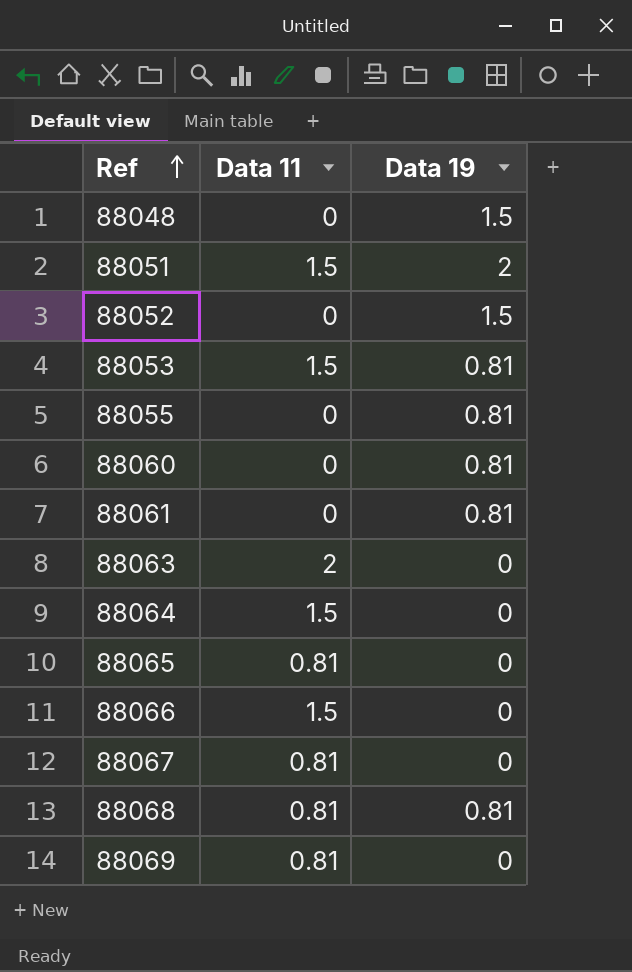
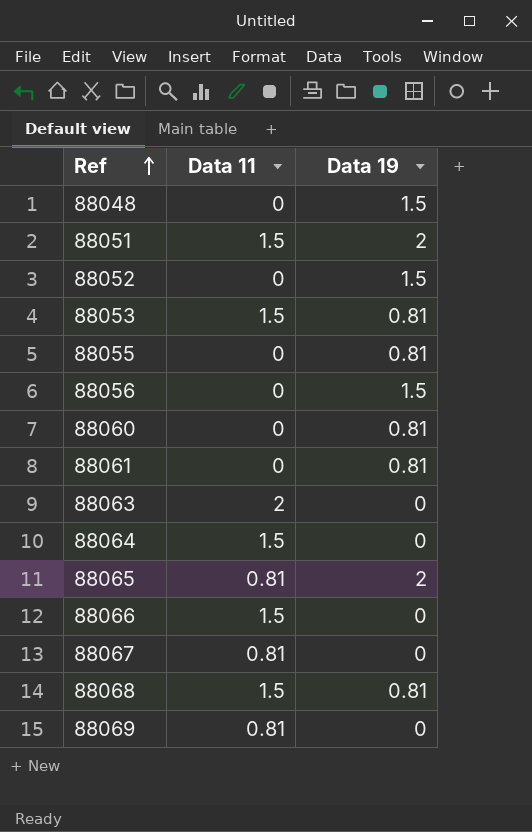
row 88056: none -> 0 | 1.5
88065 | Data 19: 0 -> 2
88068 | Data 11: 0.81 -> 1.5

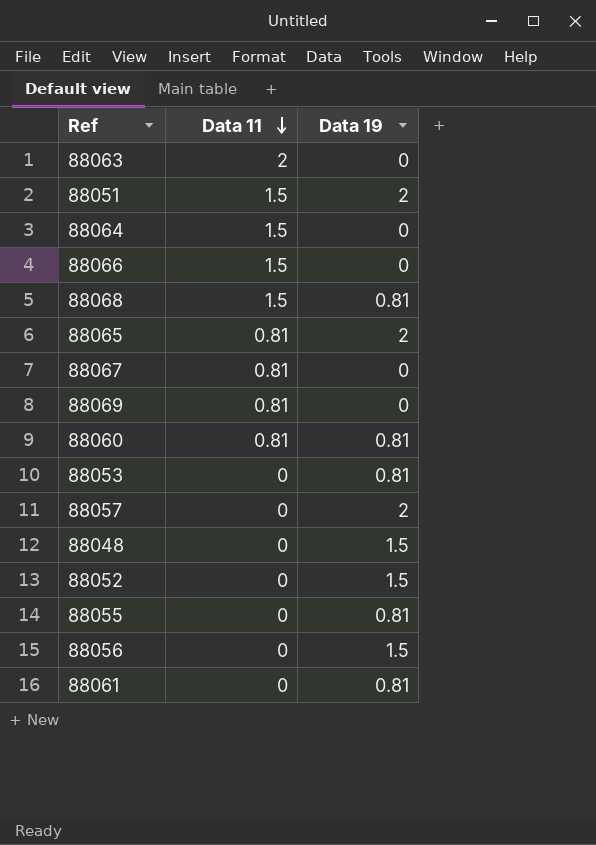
row order: Ref ascending -> Data 11 descending
88060 | Data 11: 0 -> 0.81
88053 | Data 11: 1.5 -> 0
row 88057: none -> 0 | 2

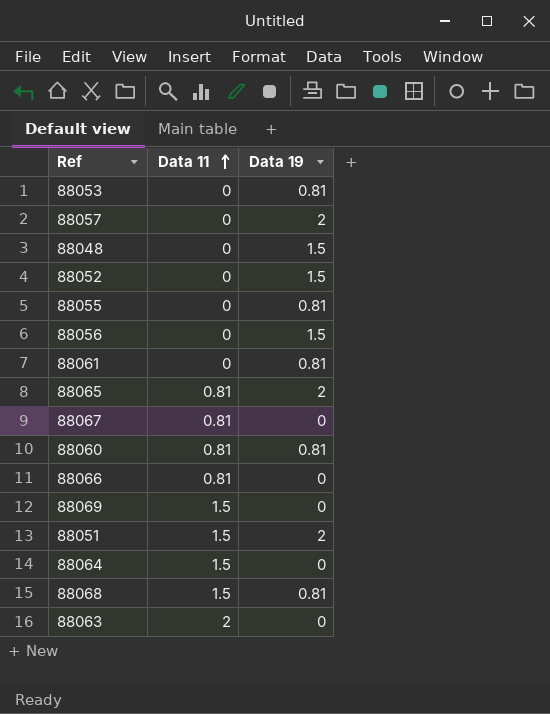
row order: Data 11 descending -> Data 11 ascending
88066 | Data 11: 1.5 -> 0.81
88069 | Data 11: 0.81 -> 1.5

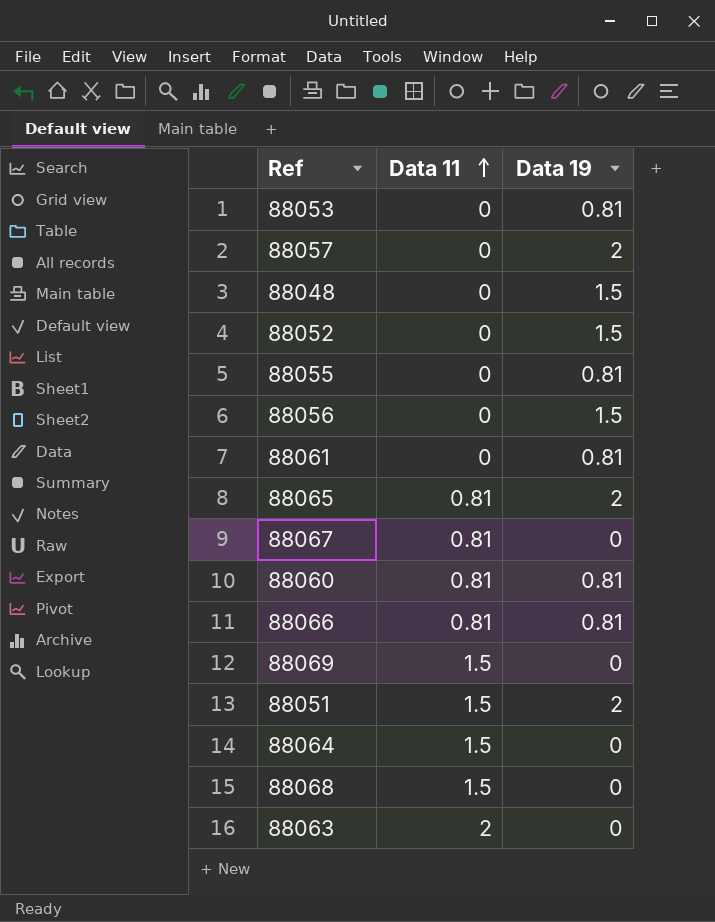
88066 | Data 19: 0 -> 0.81
88068 | Data 19: 0.81 -> 0

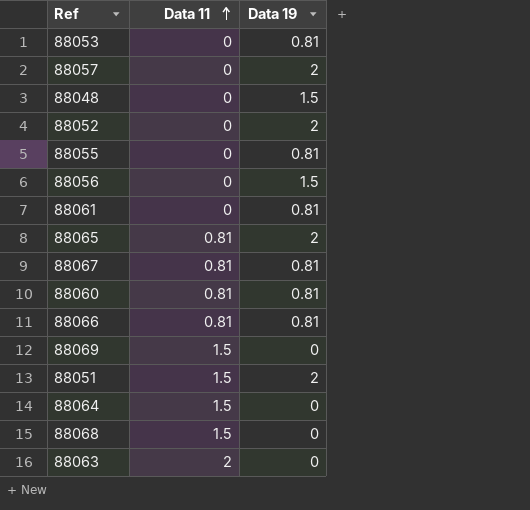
88052 | Data 19: 1.5 -> 2
88067 | Data 19: 0 -> 0.81

